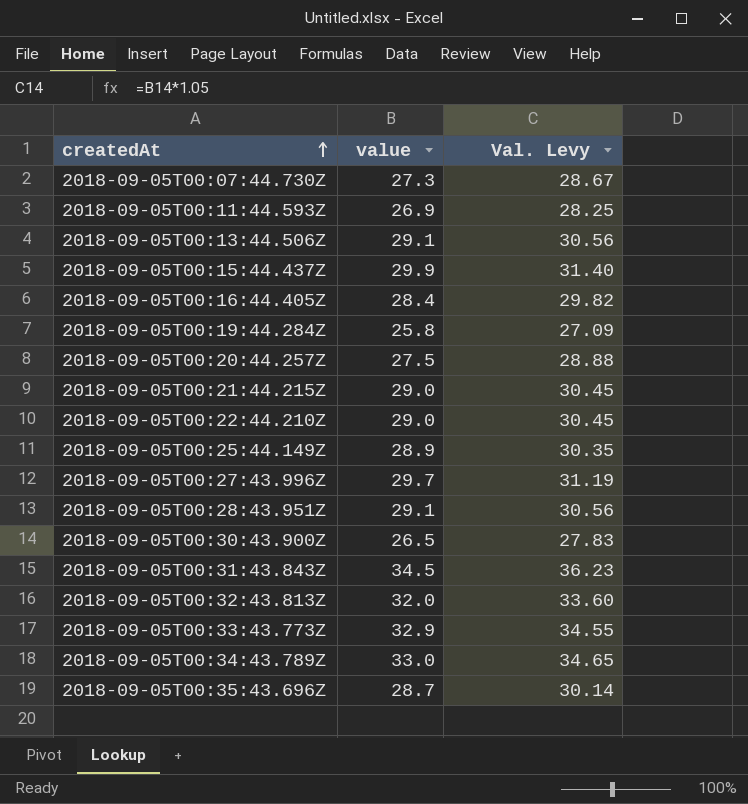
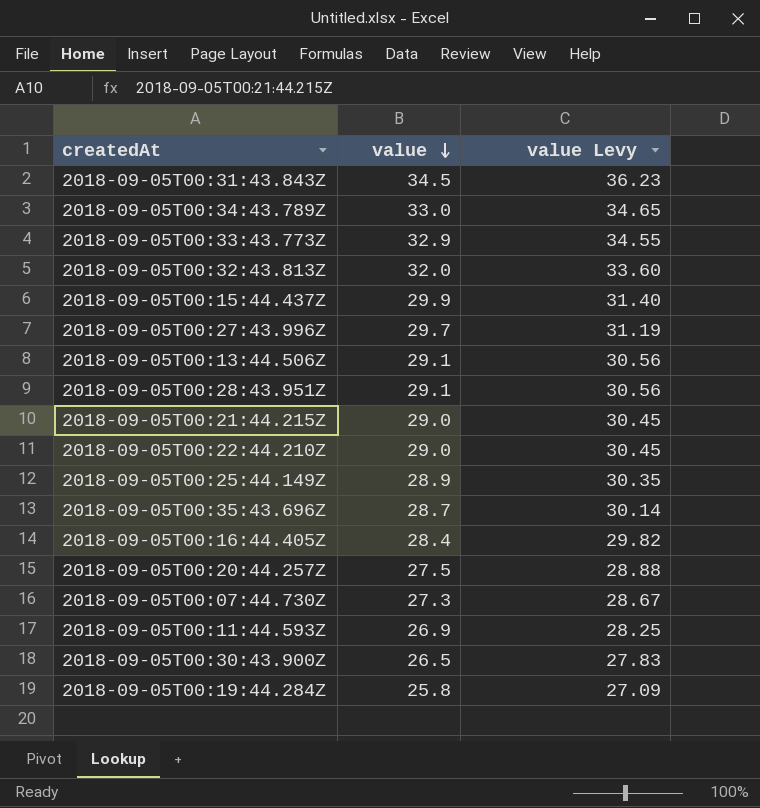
row order: createdAt ascending -> value descending
column name: Val. Levy -> value Levy

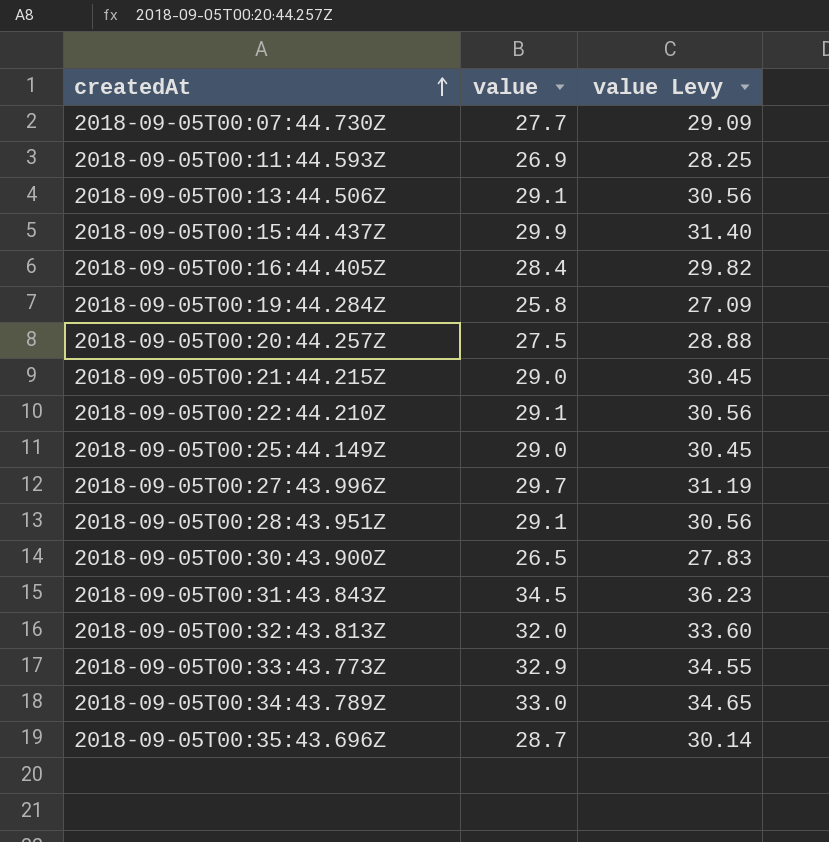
row order: value descending -> createdAt ascending
2018-09-05T00:07:44.730Z | value: 27.3 -> 27.7
2018-09-05T00:07:44.730Z | value Levy: 28.67 -> 29.09
2018-09-05T00:22:44.210Z | value: 29.0 -> 29.1
2018-09-05T00:22:44.210Z | value Levy: 30.45 -> 30.56
2018-09-05T00:25:44.149Z | value: 28.9 -> 29.0
2018-09-05T00:25:44.149Z | value Levy: 30.35 -> 30.45

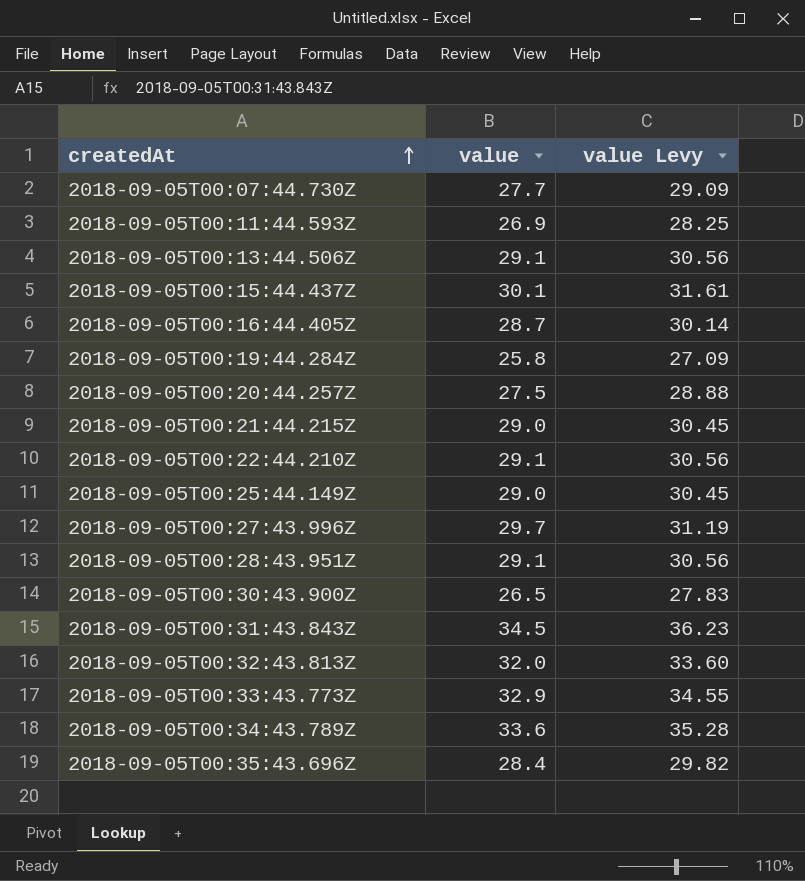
2018-09-05T00:15:44.437Z | value: 29.9 -> 30.1
2018-09-05T00:15:44.437Z | value Levy: 31.40 -> 31.61
2018-09-05T00:16:44.405Z | value: 28.4 -> 28.7
2018-09-05T00:16:44.405Z | value Levy: 29.82 -> 30.14
2018-09-05T00:34:43.789Z | value: 33.0 -> 33.6
2018-09-05T00:34:43.789Z | value Levy: 34.65 -> 35.28
2018-09-05T00:35:43.696Z | value: 28.7 -> 28.4
2018-09-05T00:35:43.696Z | value Levy: 30.14 -> 29.82

